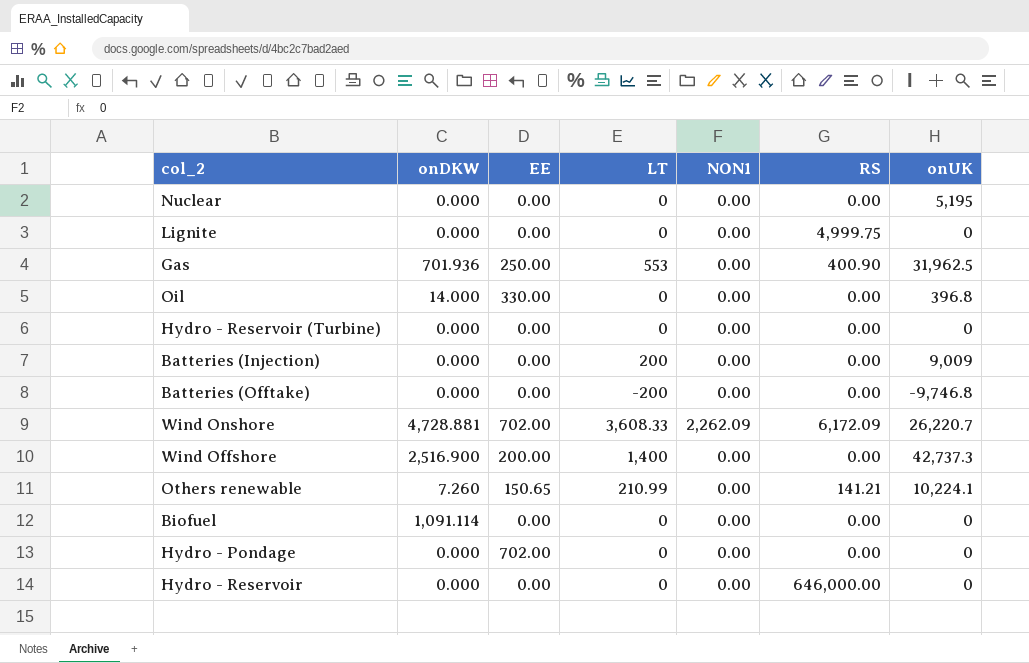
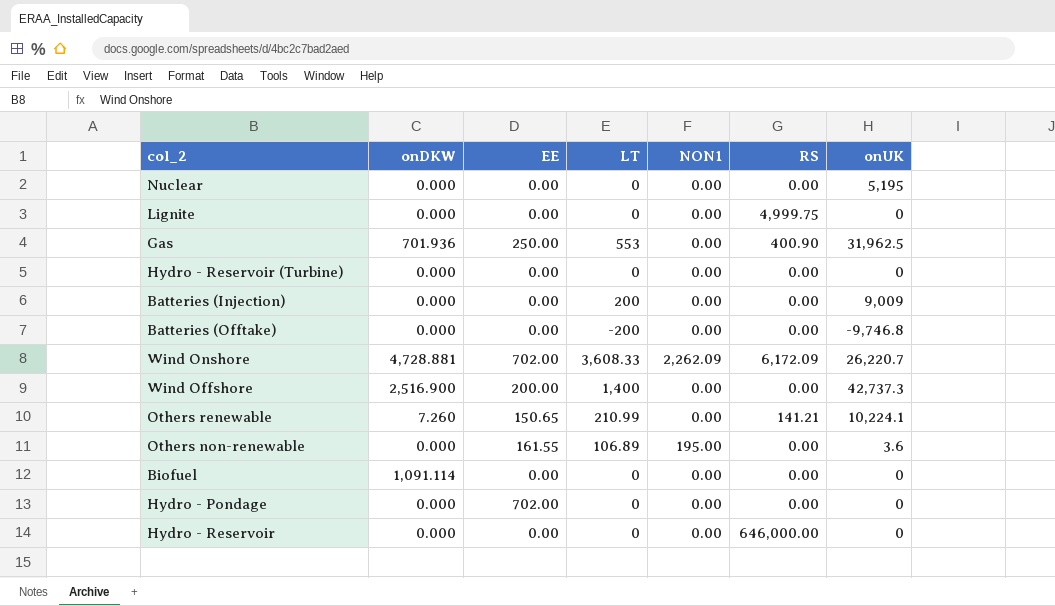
row Oil: 14.000 | 330.00 | 0 | 0.00 | 0.00 | 396.8 -> none
row Others non-renewable: none -> 0.000 | 161.55 | 106.89 | 195.00 | 0.00 | 3.6

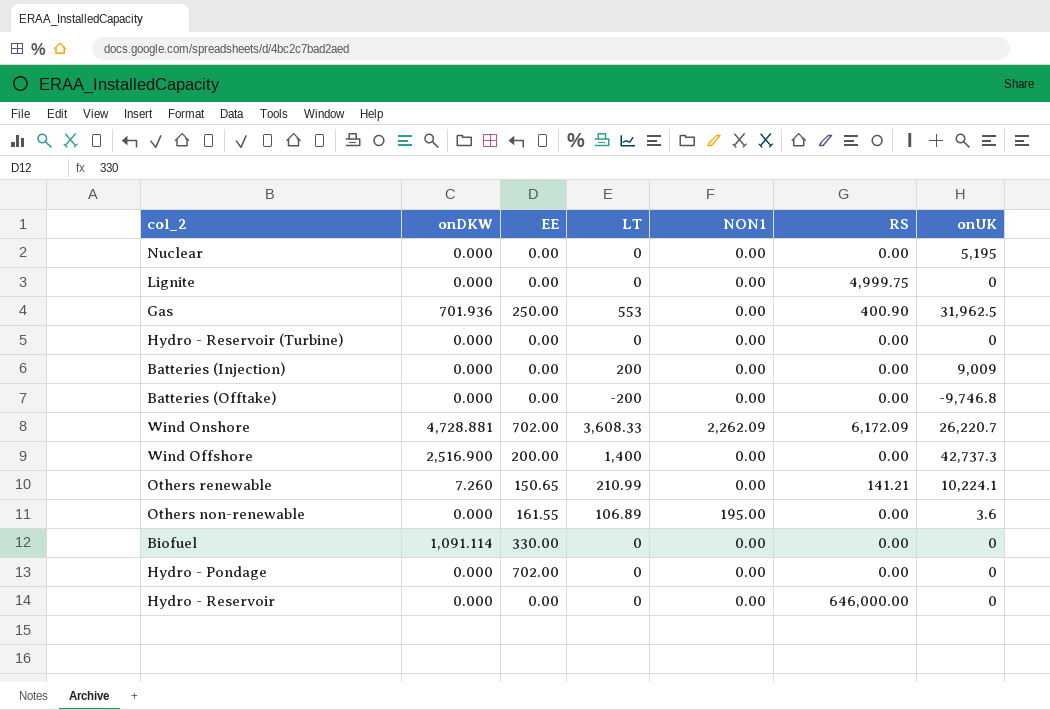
Biofuel | EE: 0.00 -> 330.00

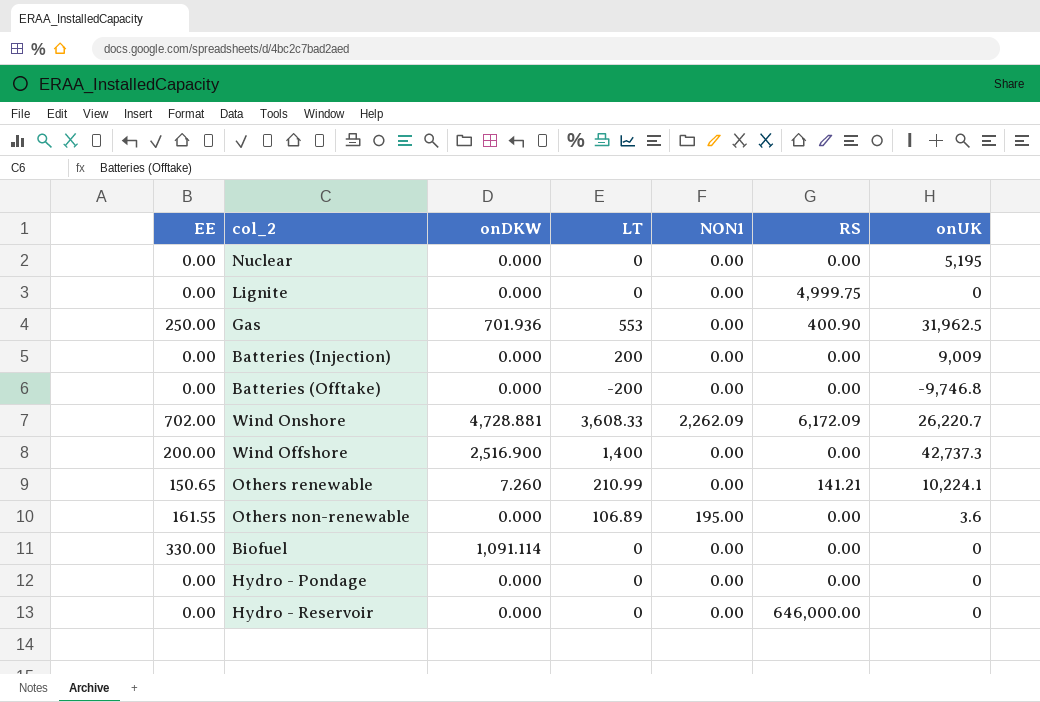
column EE | position: 3 -> 1
row Hydro - Reservoir (Turbine): 0.000 | 0.00 | 0 | 0.00 | 0.00 | 0 -> none
Hydro - Pondage | EE: 702.00 -> 0.00

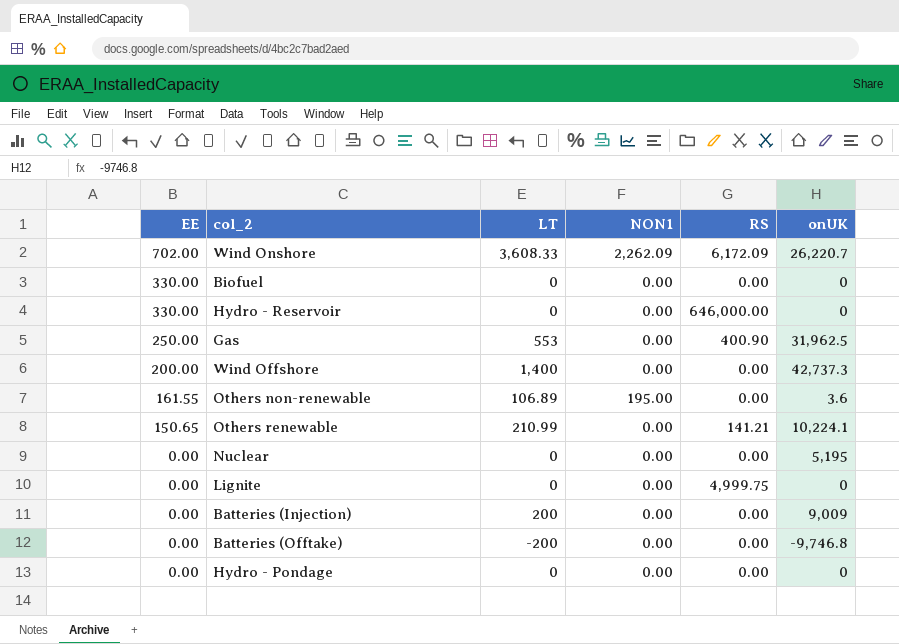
row order: none -> EE descending
column onDKW | position: 3 -> none
Hydro - Reservoir | EE: 0.00 -> 330.00

